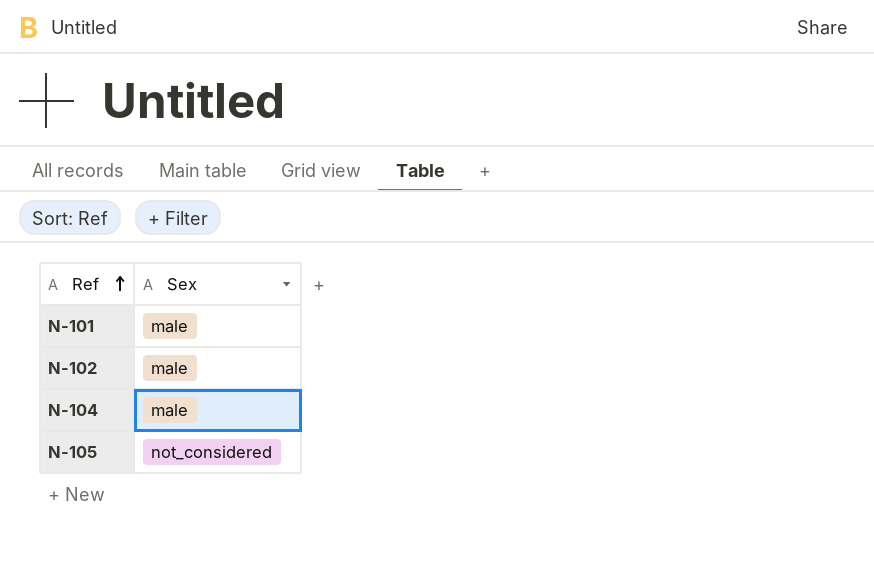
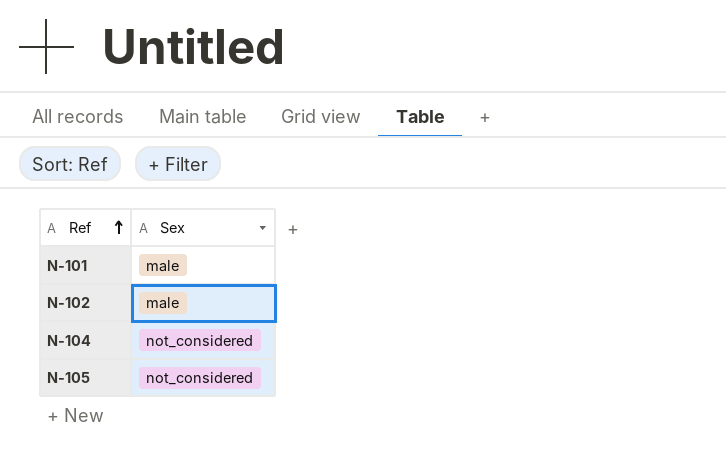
N-104 | Sex: male -> not_considered

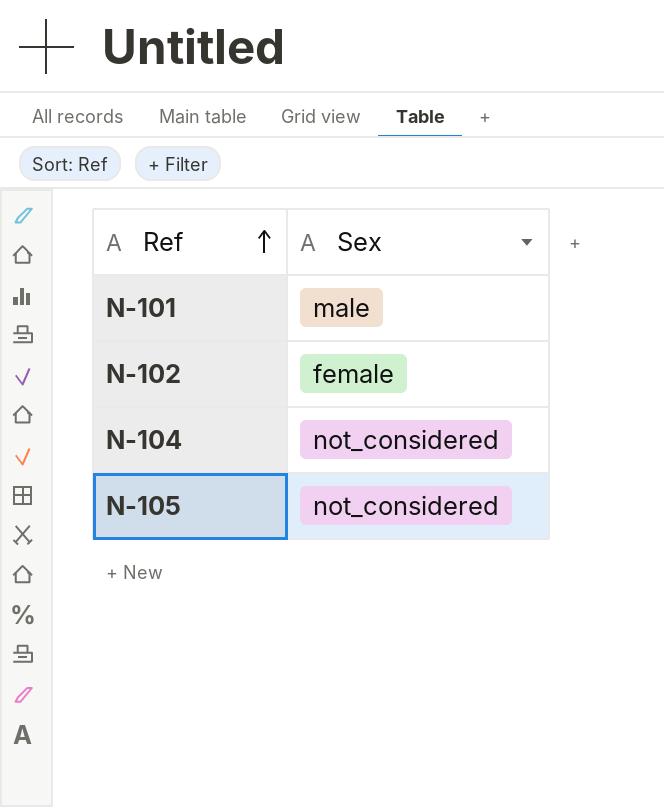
N-102 | Sex: male -> female

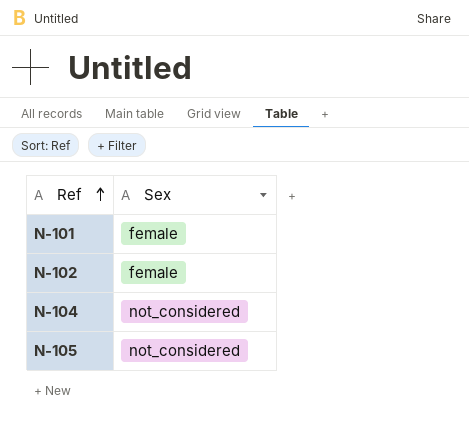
N-101 | Sex: male -> female

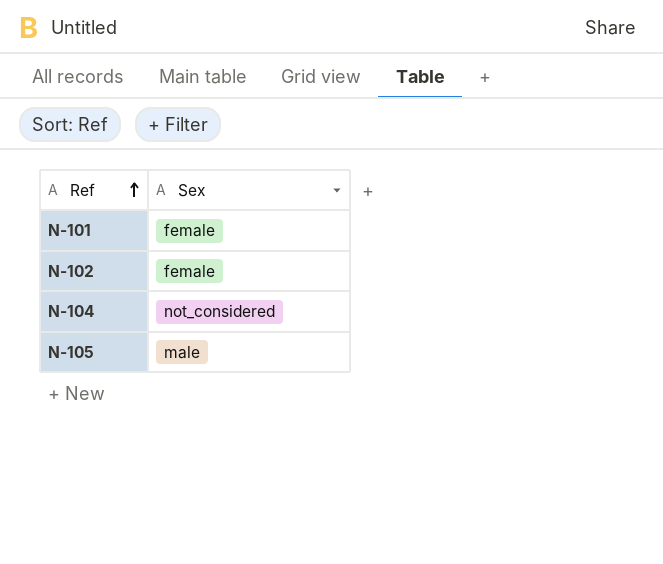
N-105 | Sex: not_considered -> male

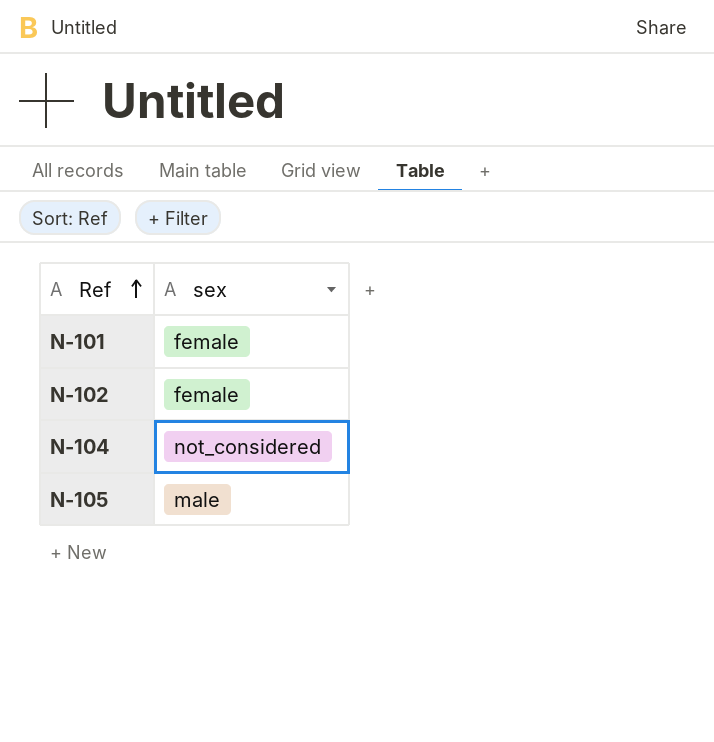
column name: Sex -> sex

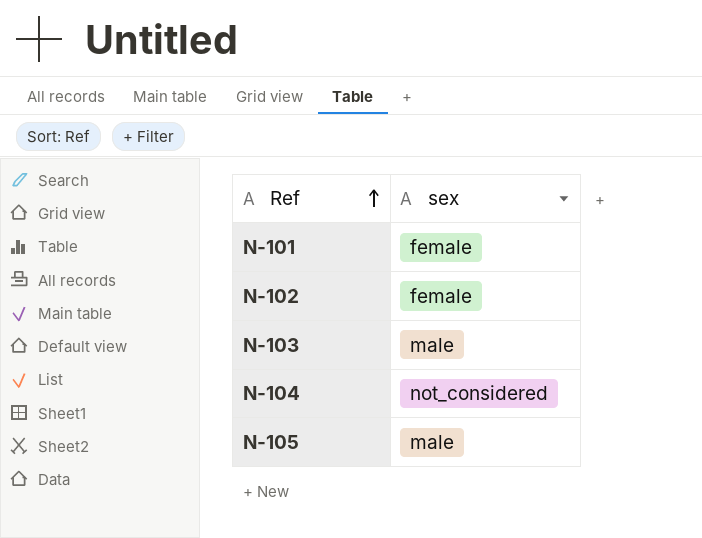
row N-103: none -> male

